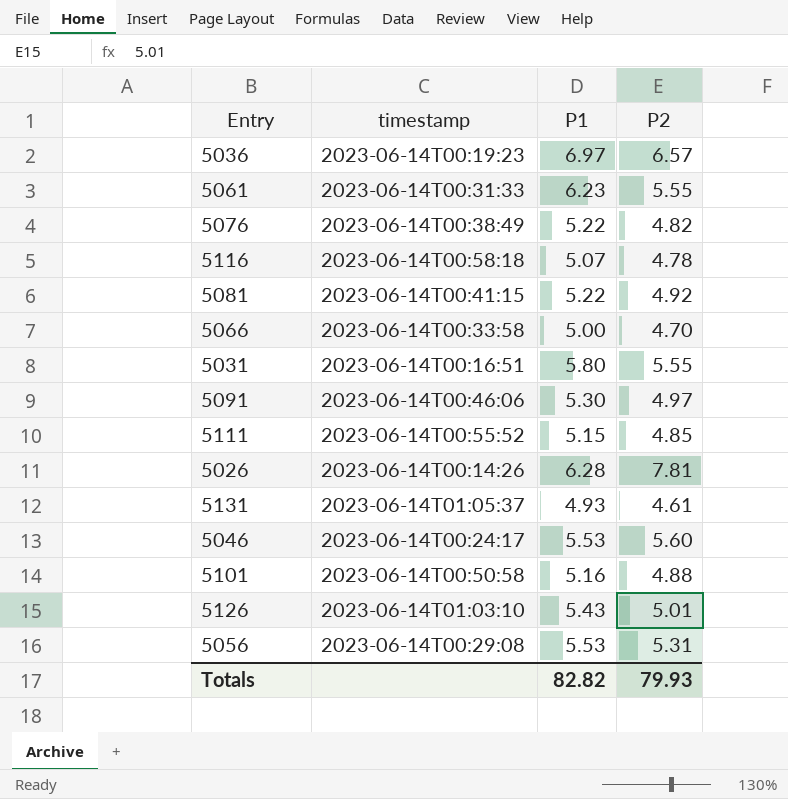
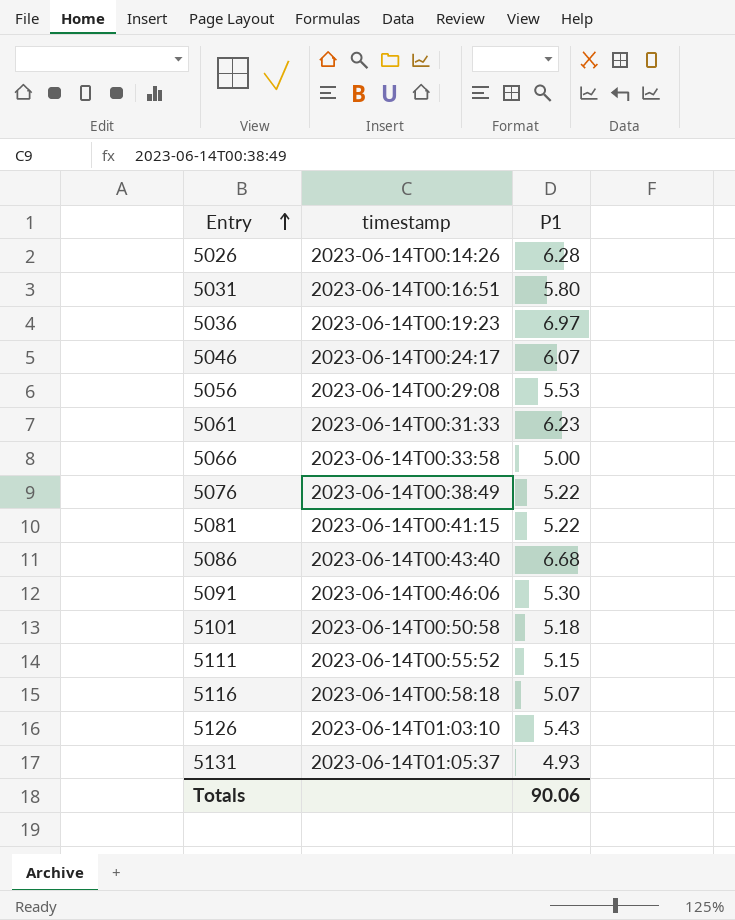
row order: none -> Entry ascending
column P2 | position: 4 -> none
5046 | P1: 5.53 -> 6.07
row 5086: none -> 2023-06-14T00:43:40 | 6.68
5101 | P1: 5.16 -> 5.18
Totals | P1: 82.82 -> 90.06

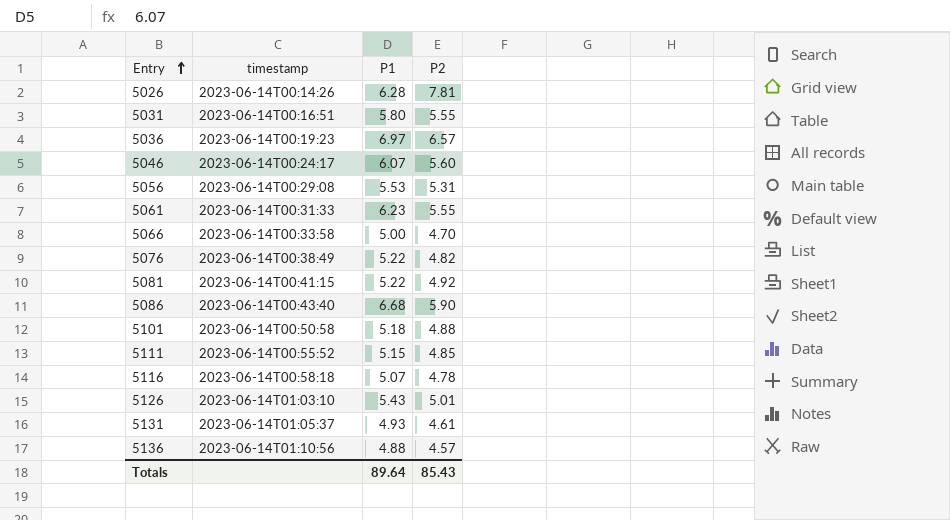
column P2 | position: none -> 4
row 5091: 2023-06-14T00:46:06 | 5.30 -> none
row 5136: none -> 2023-06-14T01:10:56 | 4.88 | 4.57
Totals | P1: 90.06 -> 89.64

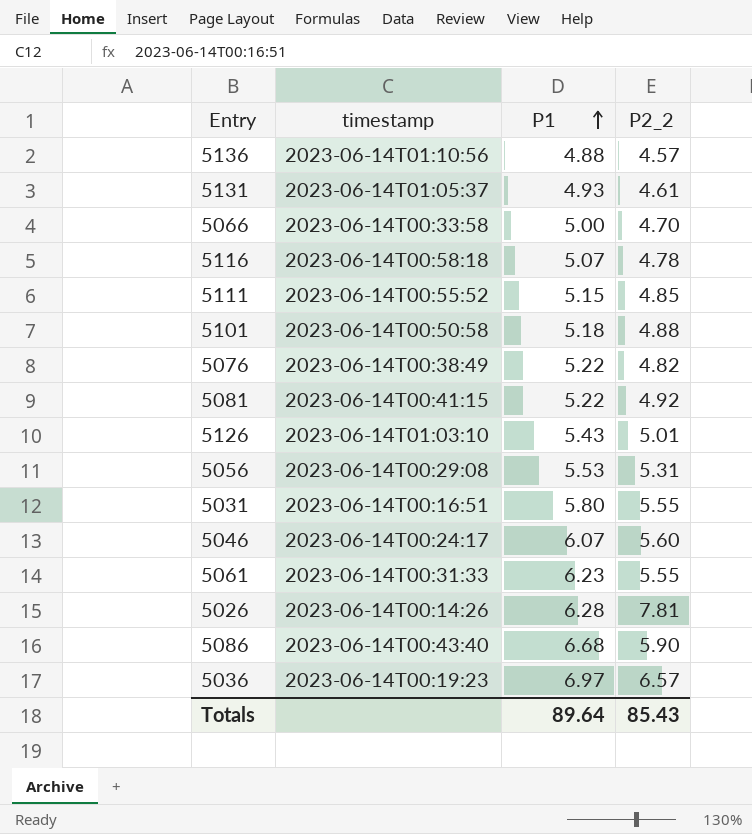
row order: Entry ascending -> P1 ascending
column name: P2 -> P2_2

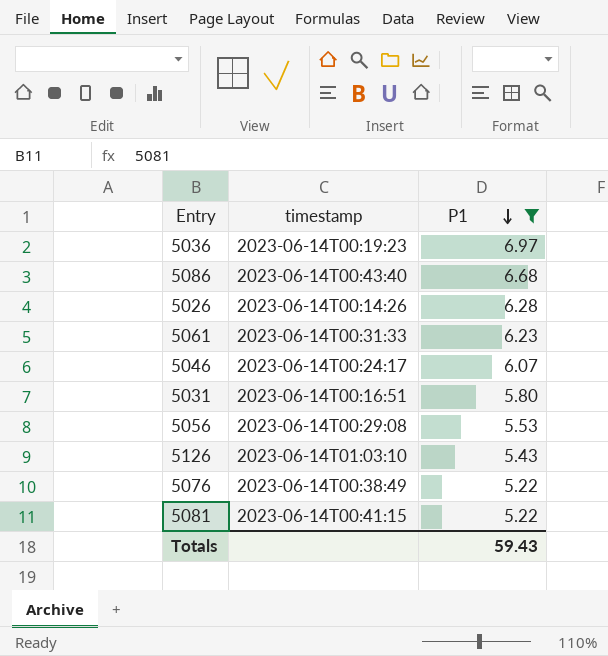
filter: none -> P1 >= 5.22
row order: P1 ascending -> P1 descending
column P2_2 | position: 4 -> none
Totals | P1: 89.64 -> 59.43

